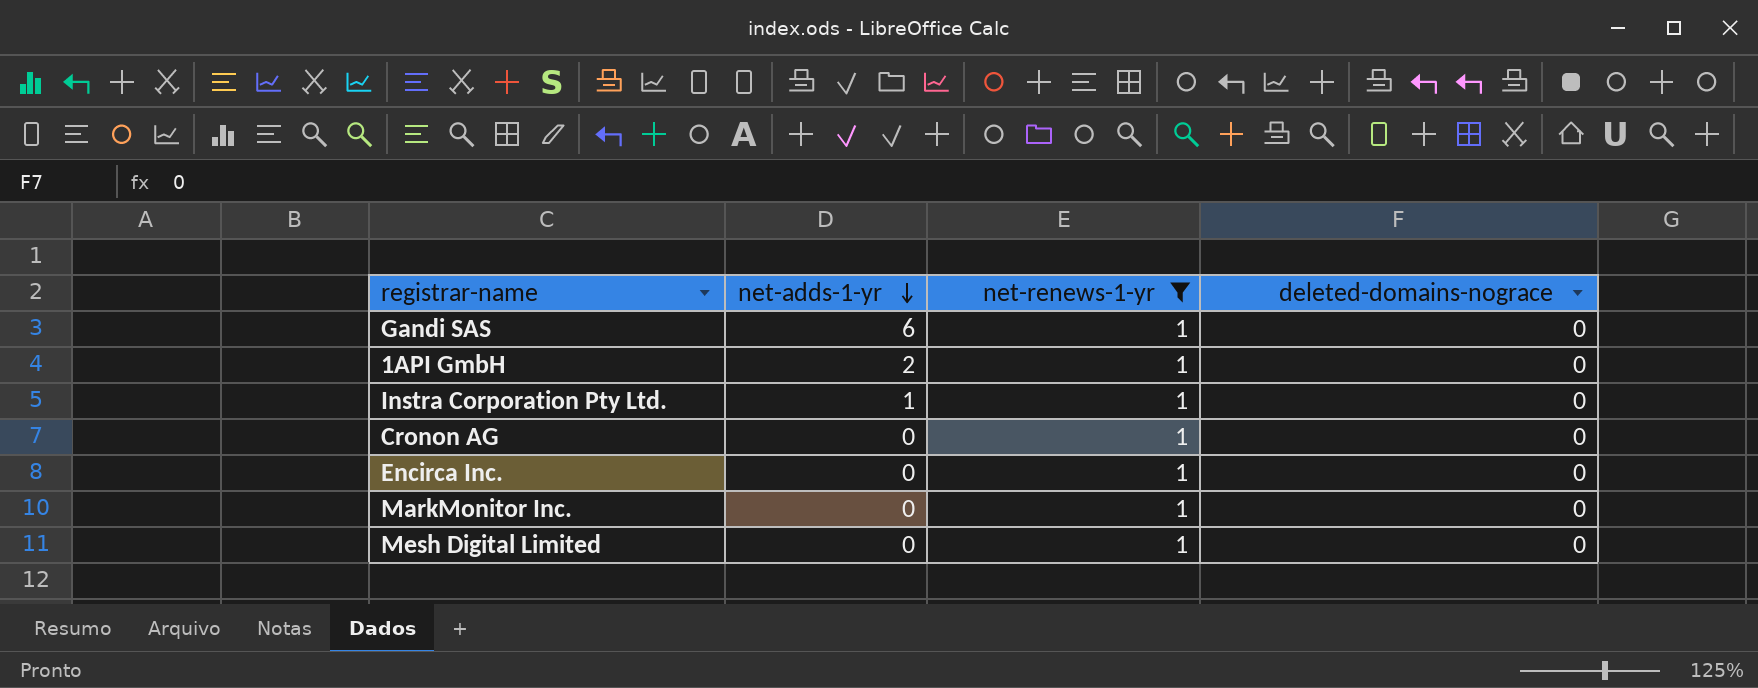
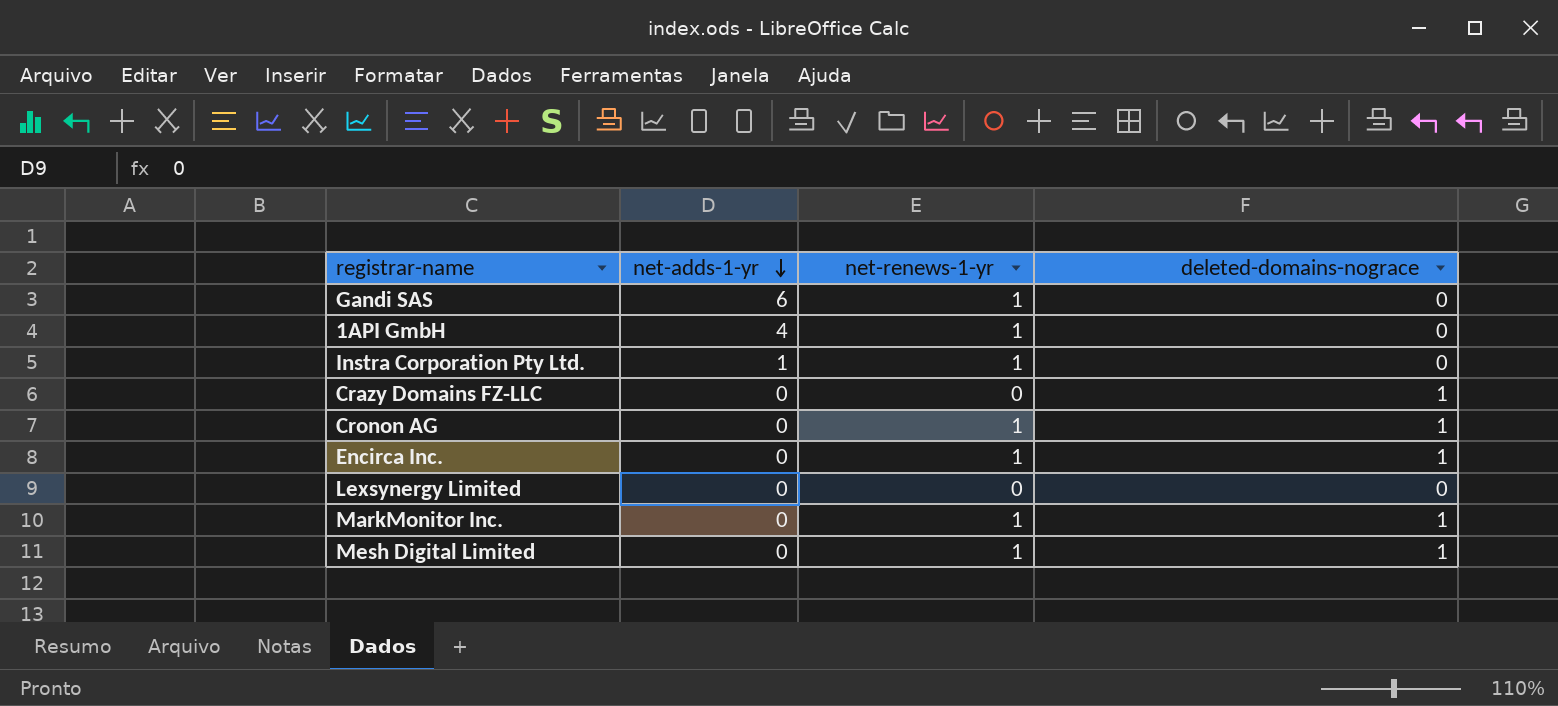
filter: net-renews-1-yr = 1 -> none
1API GmbH | net-adds-1-yr: 2 -> 4
Cronon AG | deleted-domains-nograce: 0 -> 1
Encirca Inc. | deleted-domains-nograce: 0 -> 1
MarkMonitor Inc. | deleted-domains-nograce: 0 -> 1
Mesh Digital Limited | deleted-domains-nograce: 0 -> 1

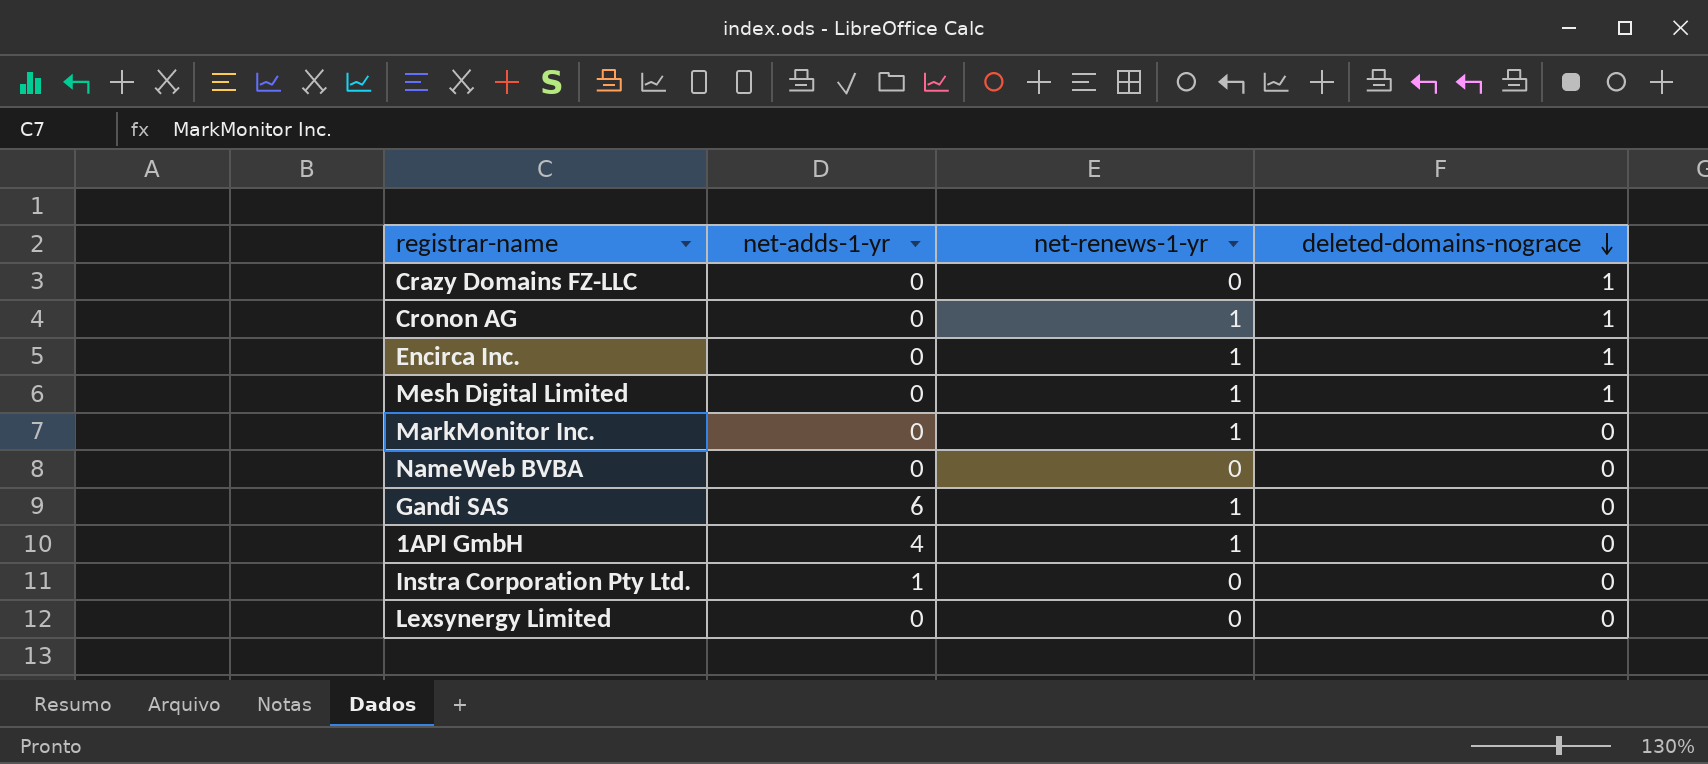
row order: net-adds-1-yr descending -> deleted-domains-nograce descending
MarkMonitor Inc. | deleted-domains-nograce: 1 -> 0
row NameWeb BVBA: none -> 0 | 0 | 0
Instra Corporation Pty Ltd. | net-renews-1-yr: 1 -> 0

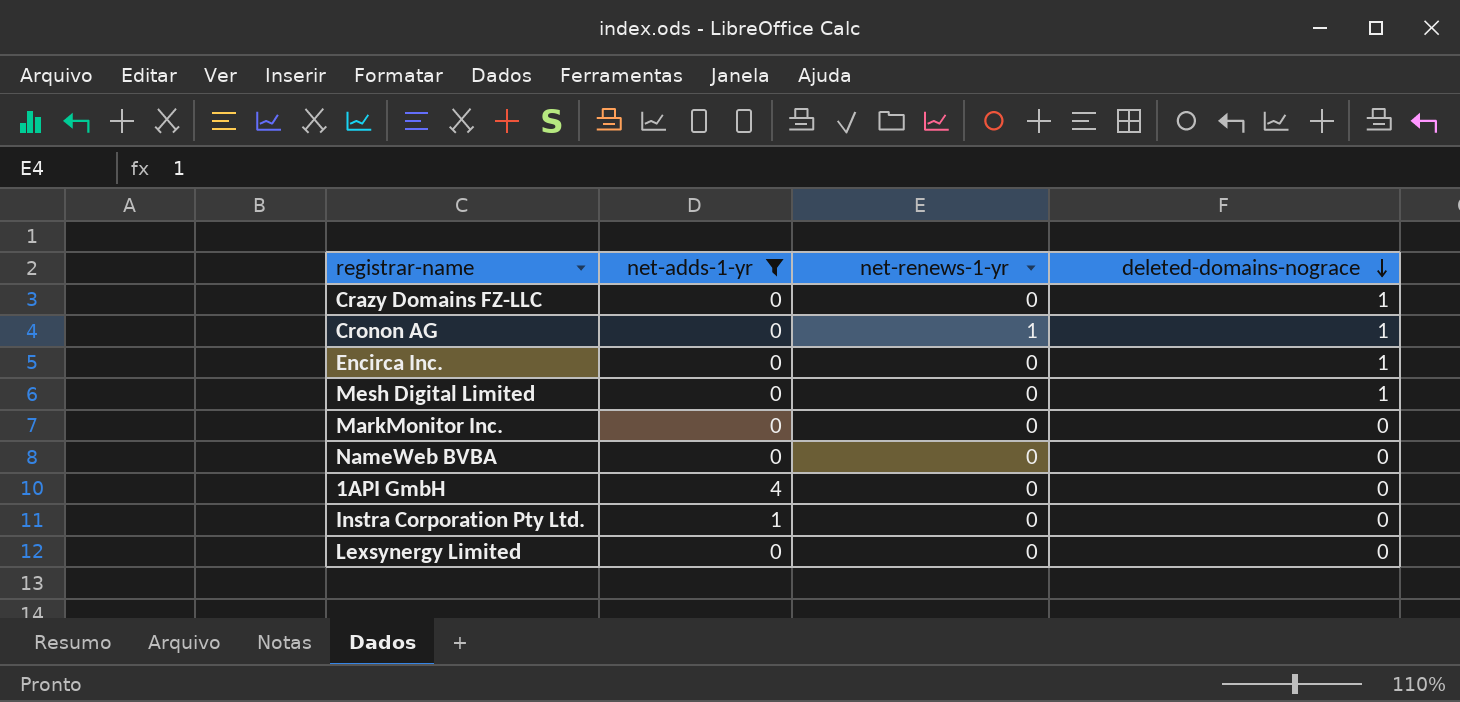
filter: none -> net-adds-1-yr != 6
Encirca Inc. | net-renews-1-yr: 1 -> 0
Mesh Digital Limited | net-renews-1-yr: 1 -> 0
MarkMonitor Inc. | net-renews-1-yr: 1 -> 0
1API GmbH | net-renews-1-yr: 1 -> 0

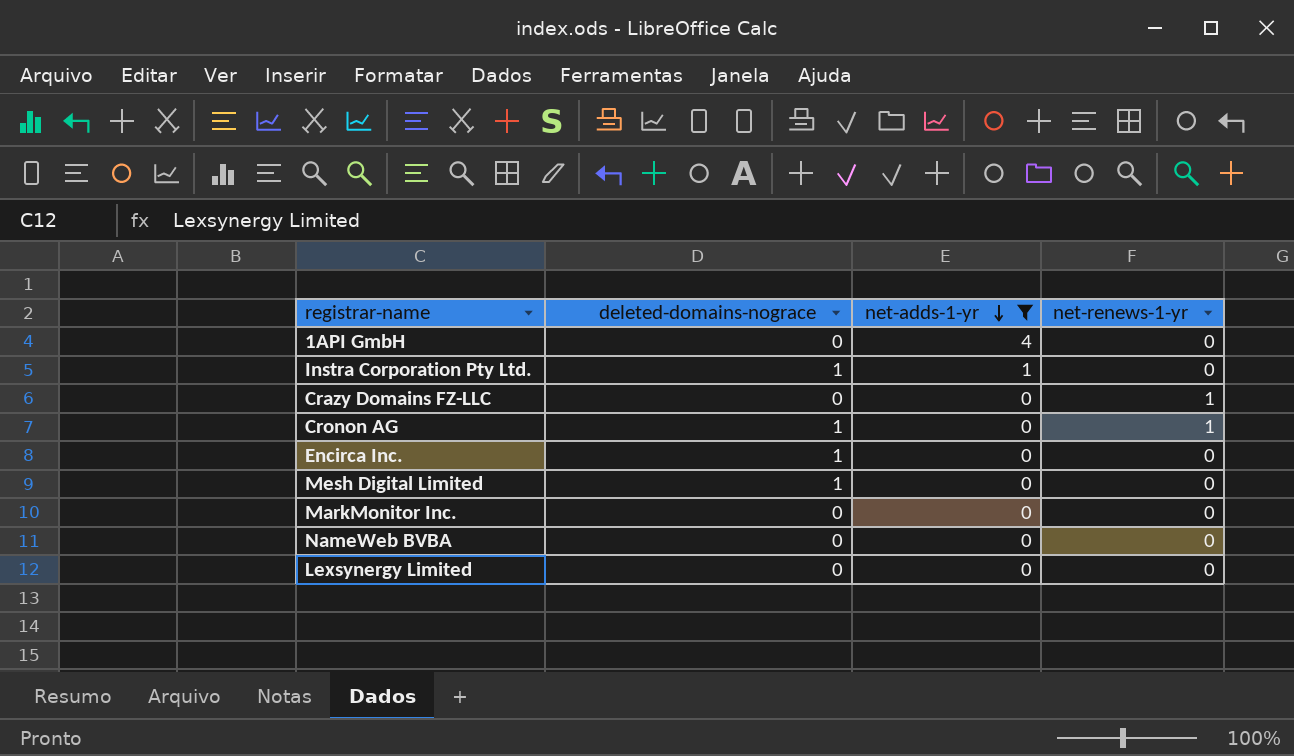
row order: deleted-domains-nograce descending -> net-adds-1-yr descending
column deleted-domains-nograce | position: 4 -> 2
Instra Corporation Pty Ltd. | deleted-domains-nograce: 0 -> 1
Crazy Domains FZ-LLC | deleted-domains-nograce: 1 -> 0
Crazy Domains FZ-LLC | net-renews-1-yr: 0 -> 1

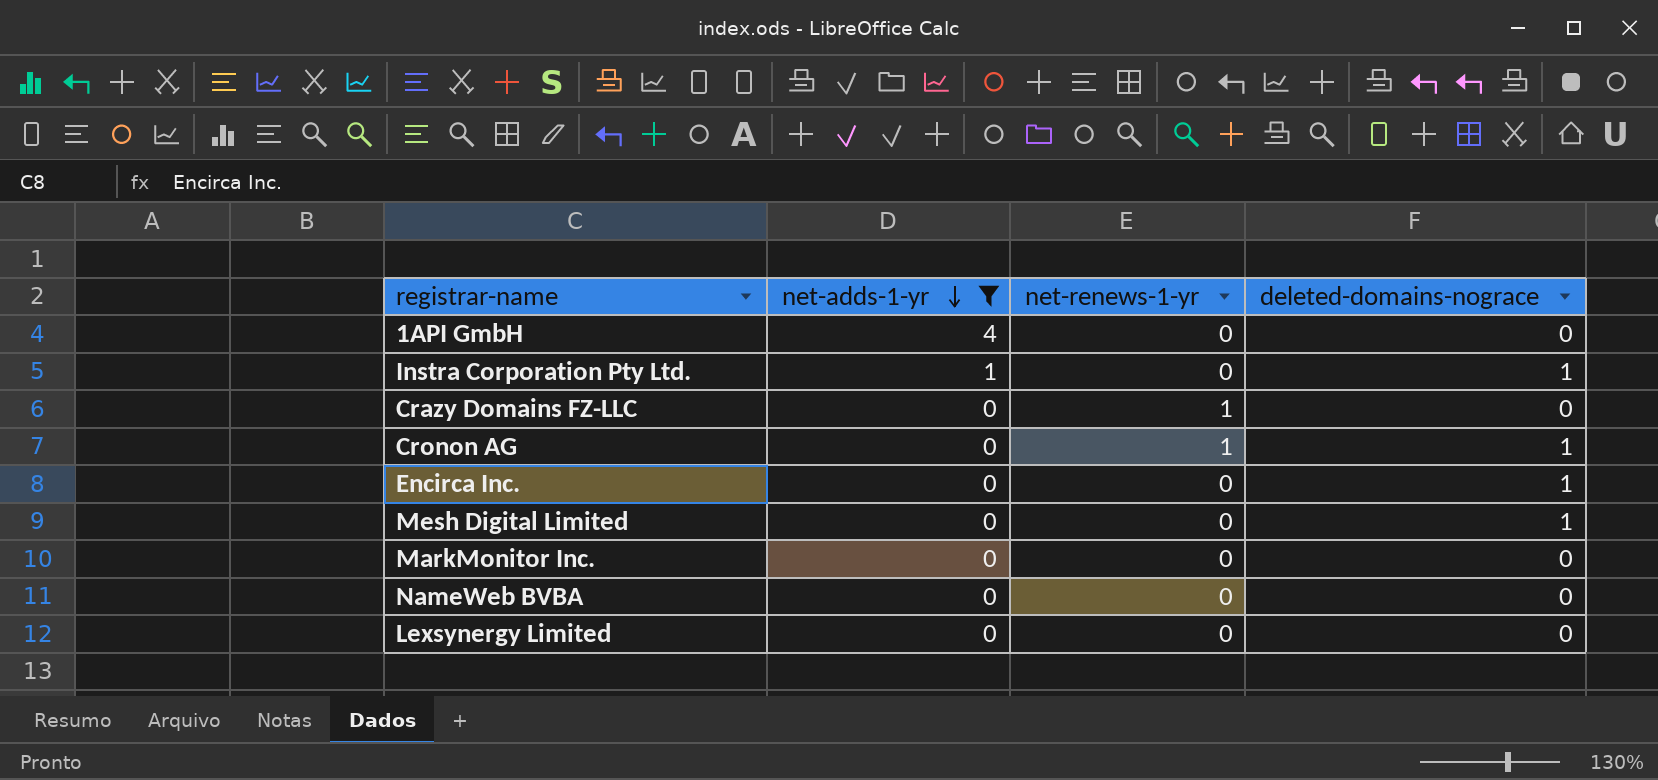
column deleted-domains-nograce | position: 2 -> 4

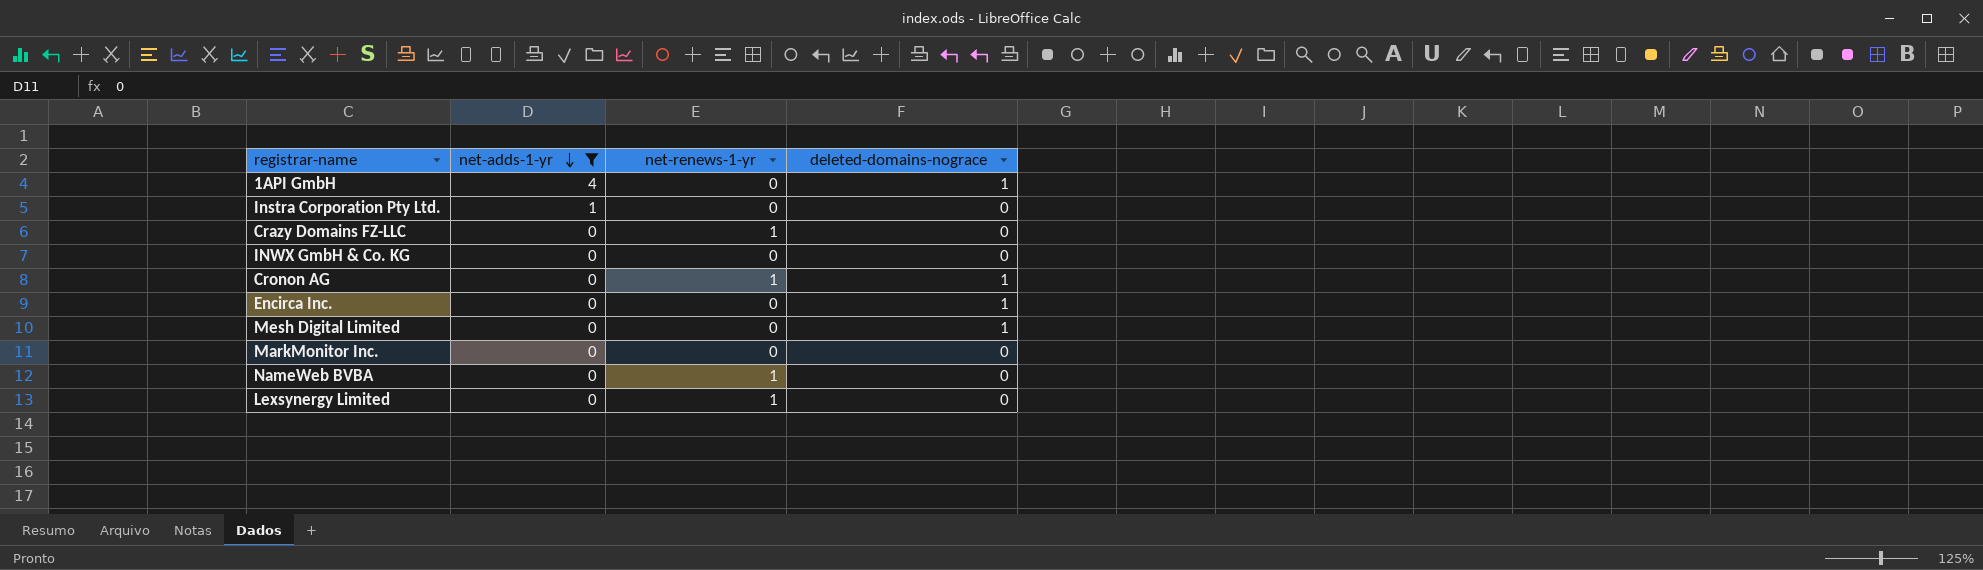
1API GmbH | deleted-domains-nograce: 0 -> 1
Instra Corporation Pty Ltd. | deleted-domains-nograce: 1 -> 0
row INWX GmbH & Co. KG: none -> 0 | 0 | 0
NameWeb BVBA | net-renews-1-yr: 0 -> 1
Lexsynergy Limited | net-renews-1-yr: 0 -> 1

